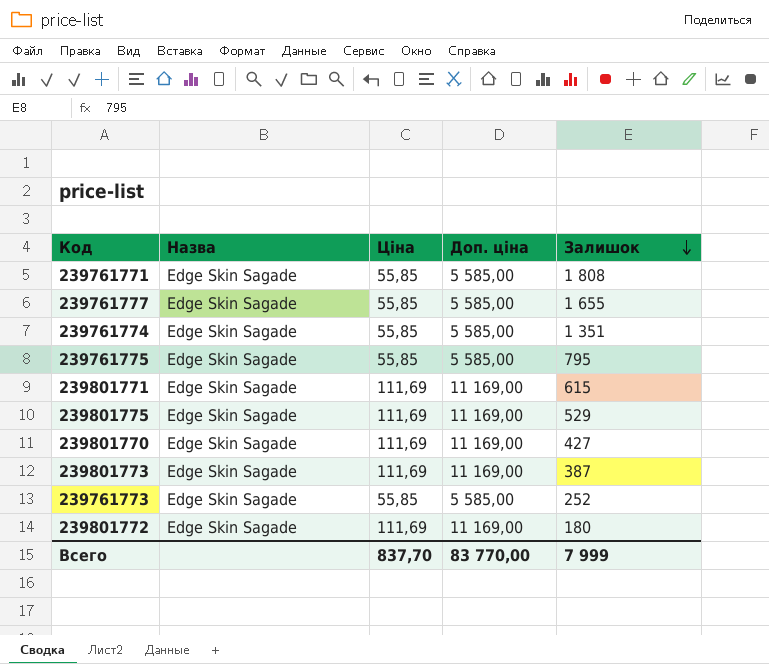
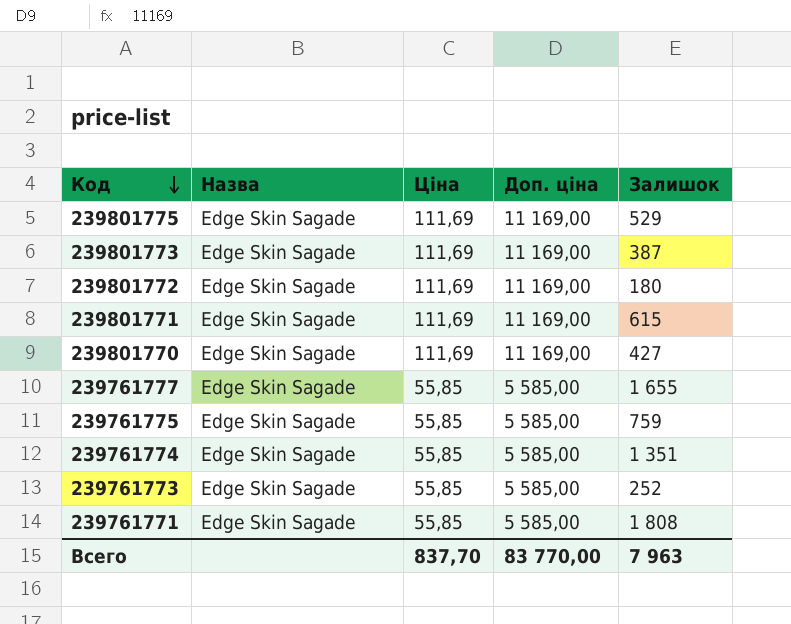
row order: Залишок descending -> Код descending
239761775 | Залишок: 795 -> 759
Всего | Залишок: 7 999 -> 7 963

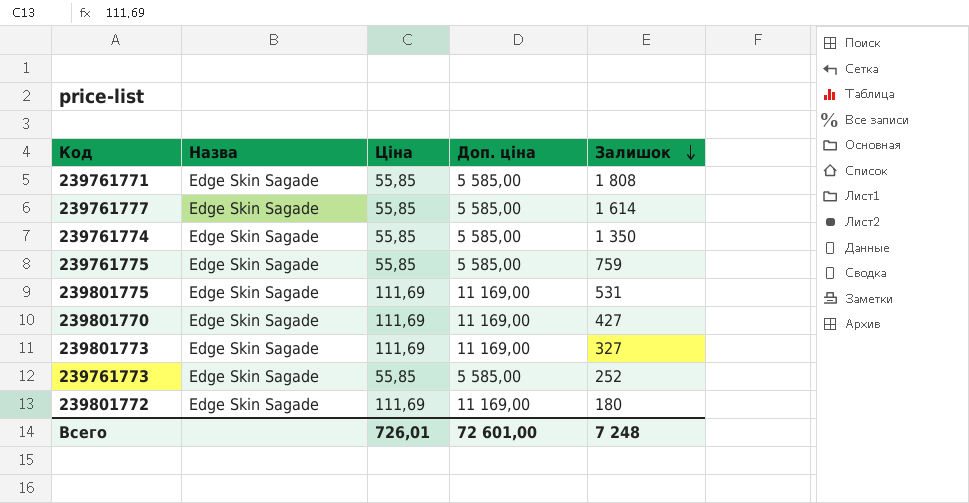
row order: Код descending -> Залишок descending
row 239801771: Edge Skin Sagade | 111,69 | 11 169,00 | 615 -> none
239761777 | Залишок: 1 655 -> 1 614
239761774 | Залишок: 1 351 -> 1 350
239801775 | Залишок: 529 -> 531
239801773 | Залишок: 387 -> 327
Всего | Ціна: 837,70 -> 726,01
Всего | Доп. ціна: 83 770,00 -> 72 601,00
Всего | Залишок: 7 963 -> 7 248

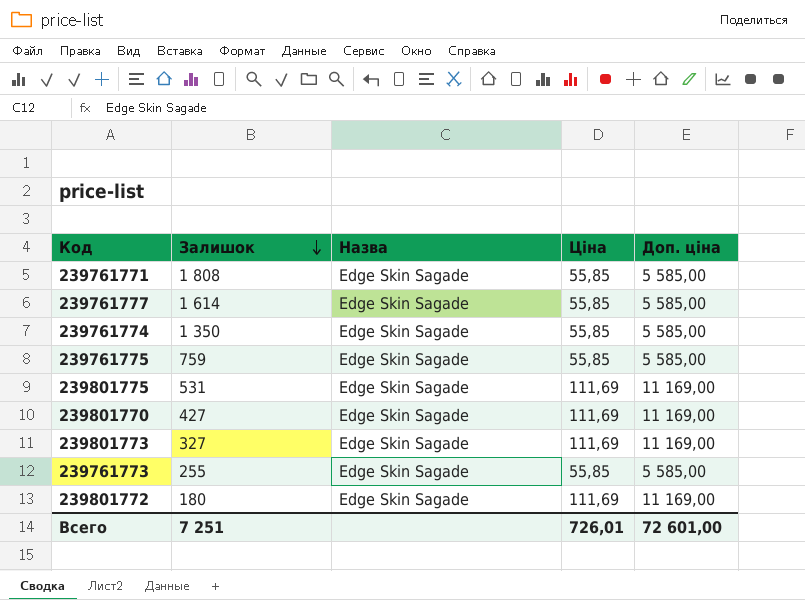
column Залишок | position: 5 -> 2
239761773 | Залишок: 252 -> 255
Всего | Залишок: 7 248 -> 7 251

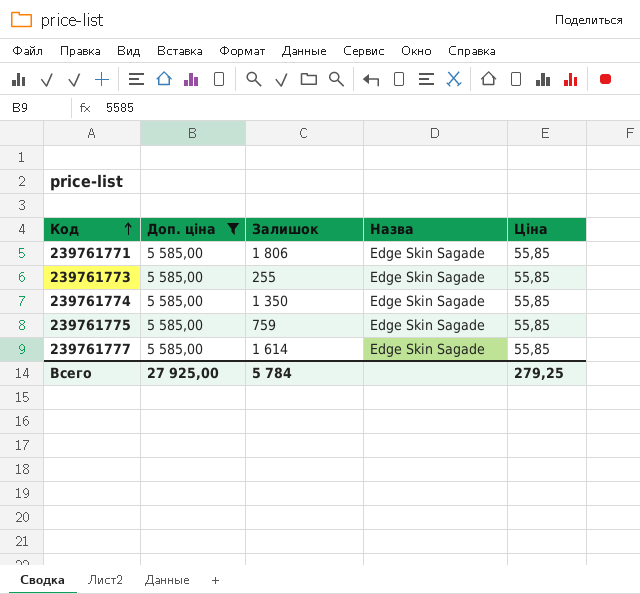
filter: none -> Доп. ціна = 5 585,00
row order: Залишок descending -> Код ascending
column Доп. ціна | position: 5 -> 2
239761771 | Залишок: 1 808 -> 1 806
Всего | Доп. ціна: 72 601,00 -> 27 925,00
Всего | Залишок: 7 251 -> 5 784
Всего | Ціна: 726,01 -> 279,25

